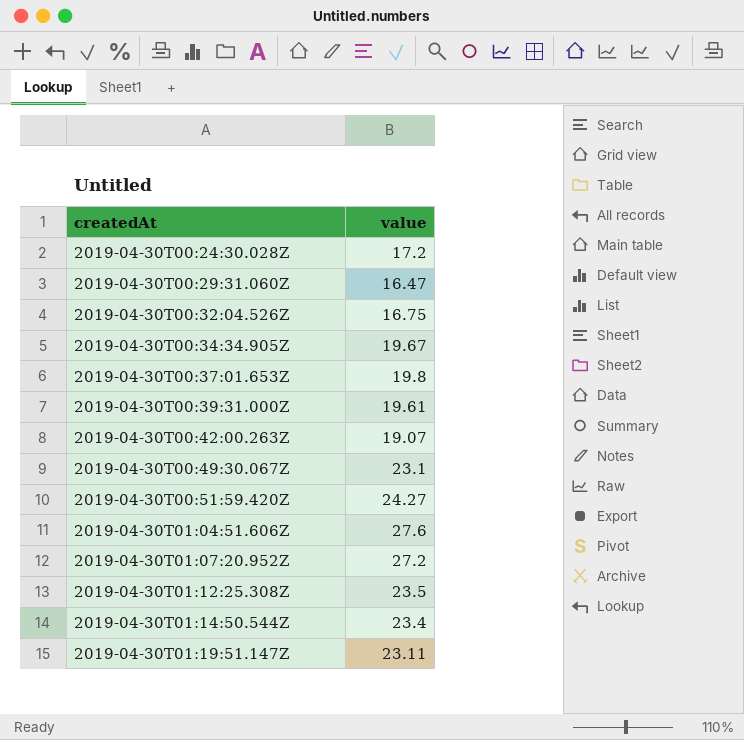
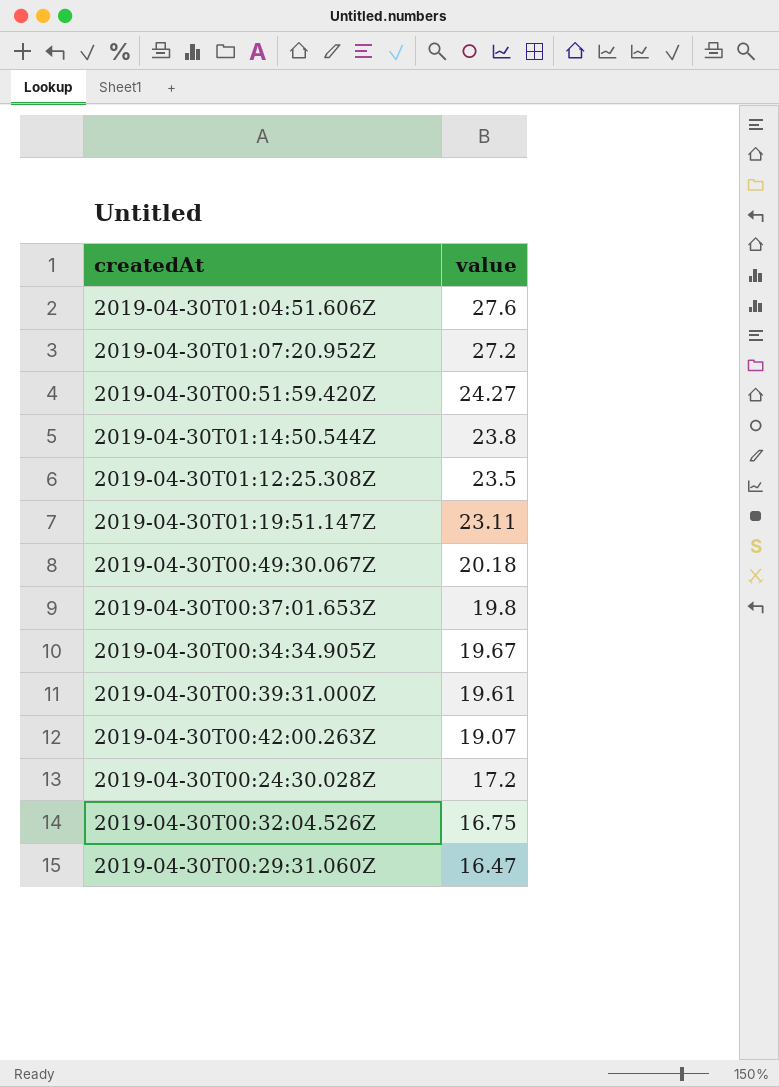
row order: createdAt ascending -> value descending
2019-04-30T01:14:50.544Z | value: 23.4 -> 23.8
2019-04-30T00:49:30.067Z | value: 23.1 -> 20.18

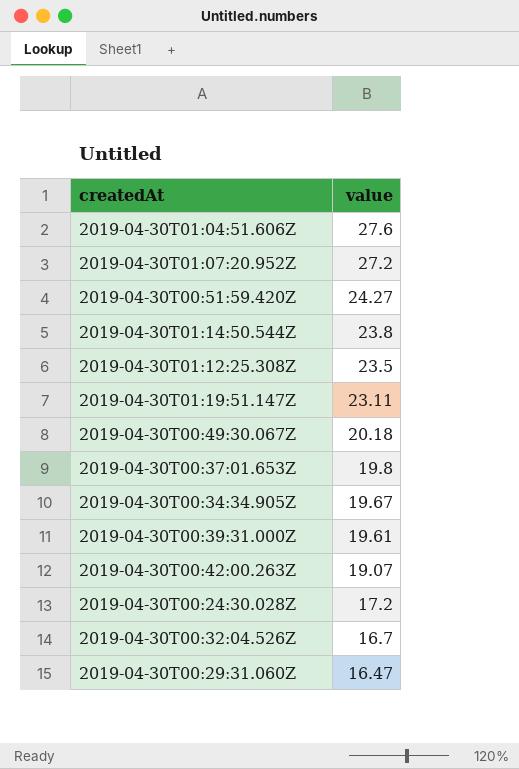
2019-04-30T00:32:04.526Z | value: 16.75 -> 16.7

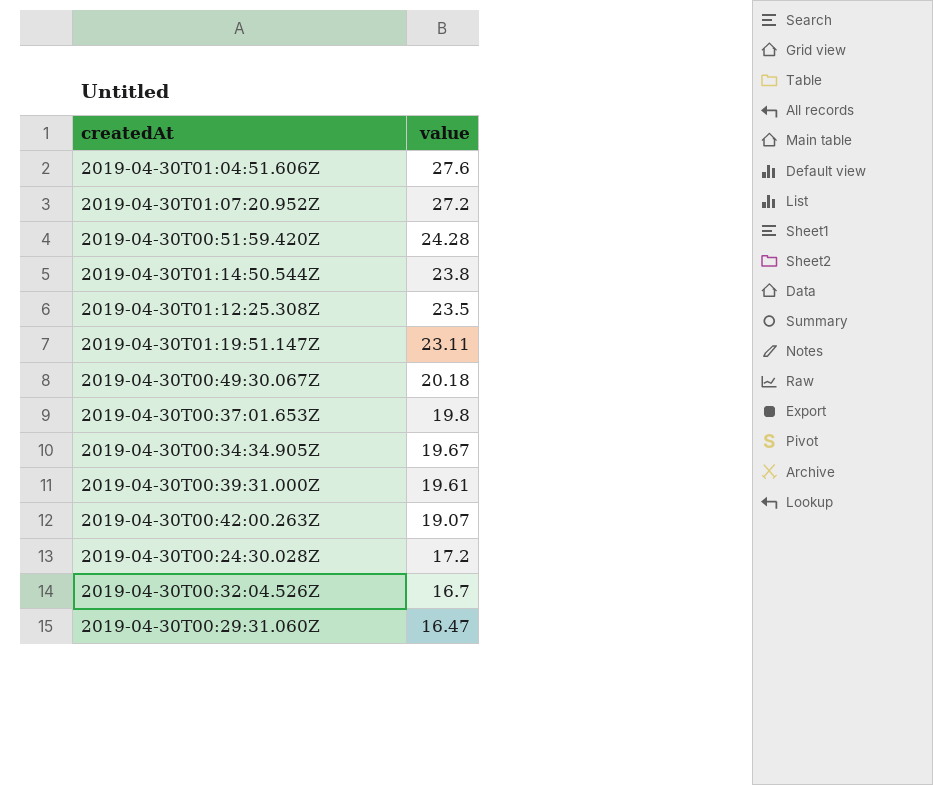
2019-04-30T00:51:59.420Z | value: 24.27 -> 24.28

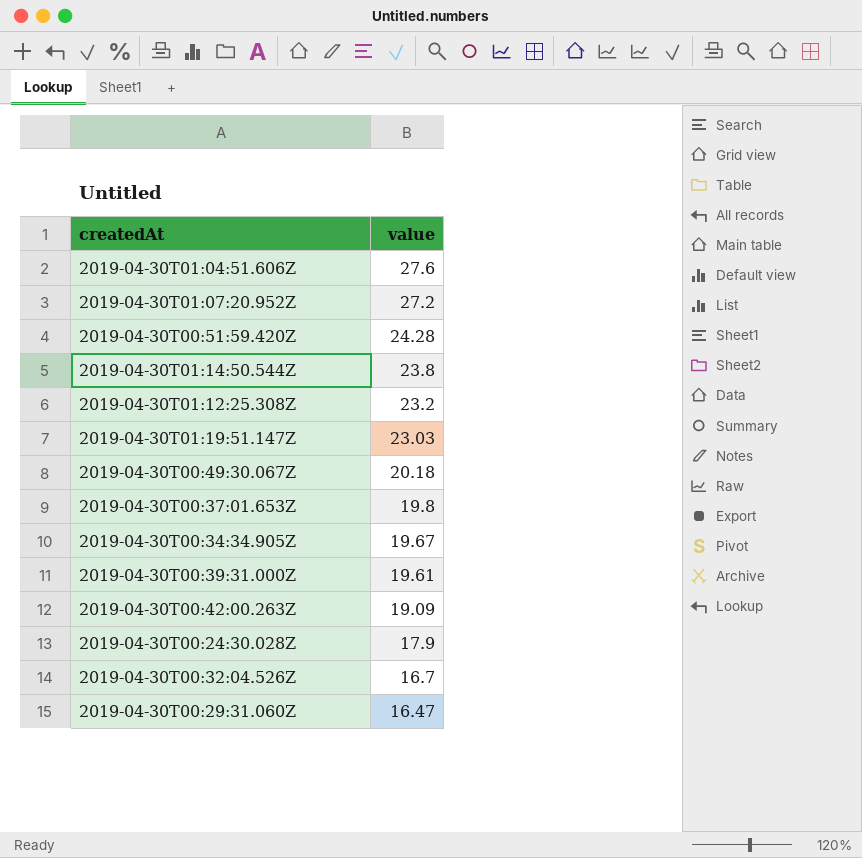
2019-04-30T01:12:25.308Z | value: 23.5 -> 23.2
2019-04-30T01:19:51.147Z | value: 23.11 -> 23.03
2019-04-30T00:42:00.263Z | value: 19.07 -> 19.09
2019-04-30T00:24:30.028Z | value: 17.2 -> 17.9

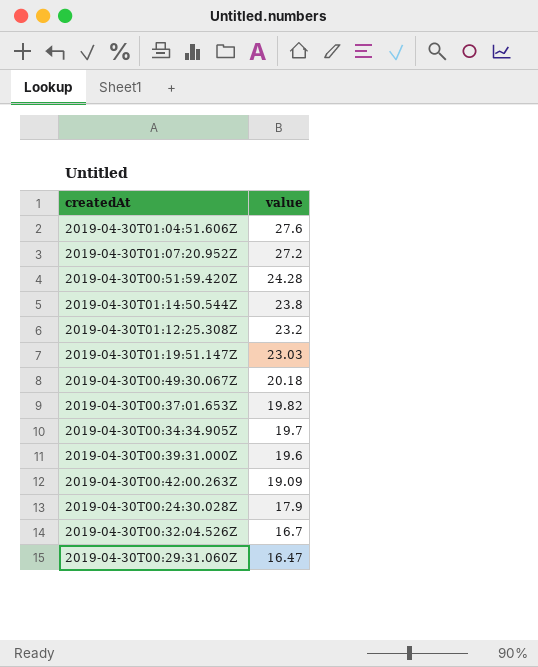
2019-04-30T00:37:01.653Z | value: 19.8 -> 19.82
2019-04-30T00:34:34.905Z | value: 19.67 -> 19.7
2019-04-30T00:39:31.000Z | value: 19.61 -> 19.6

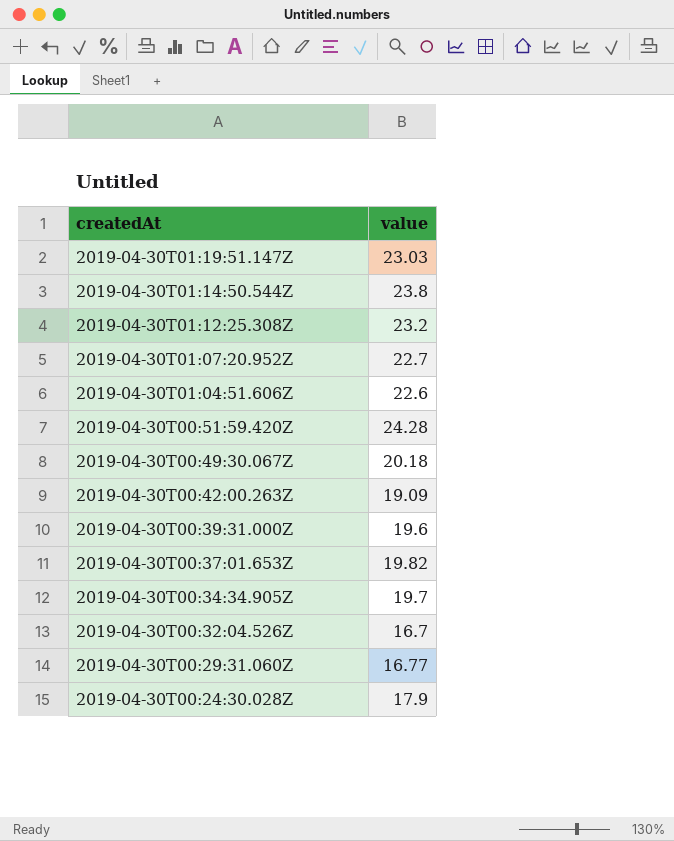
row order: value descending -> createdAt descending
2019-04-30T01:07:20.952Z | value: 27.2 -> 22.7
2019-04-30T01:04:51.606Z | value: 27.6 -> 22.6
2019-04-30T00:29:31.060Z | value: 16.47 -> 16.77

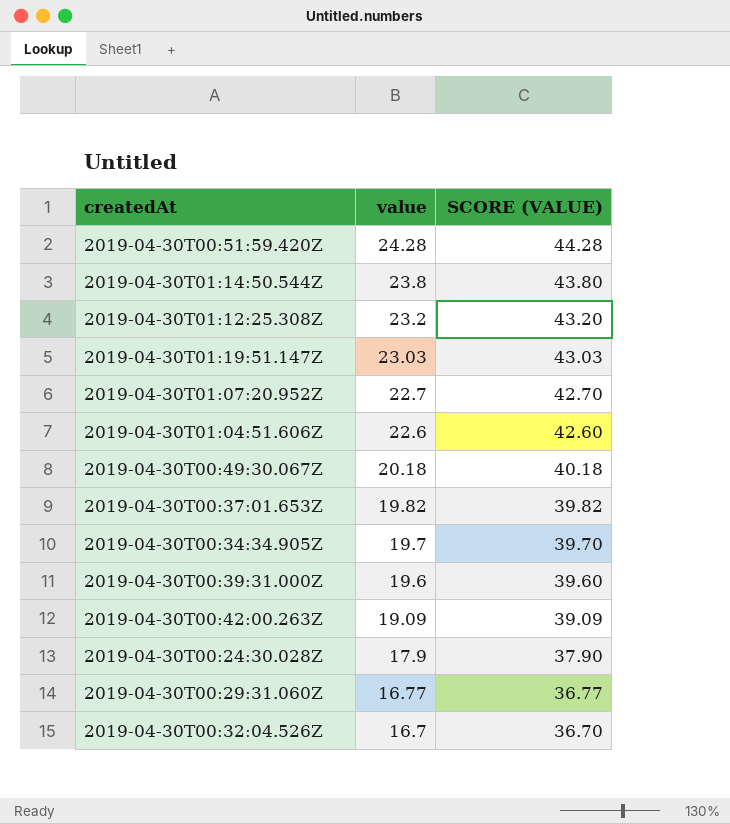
row order: createdAt descending -> value descending
column SCORE (VALUE) | formula: none -> [value] + 20

